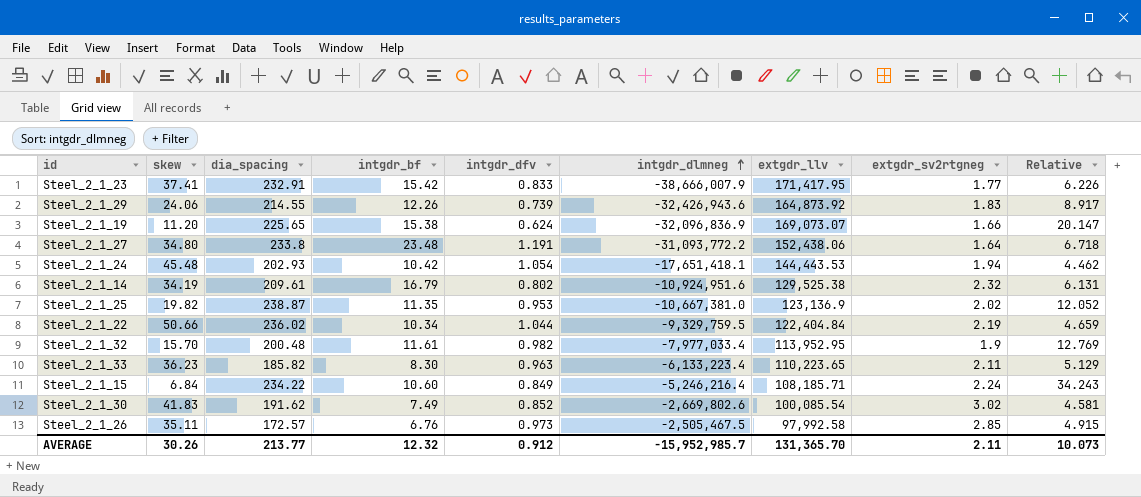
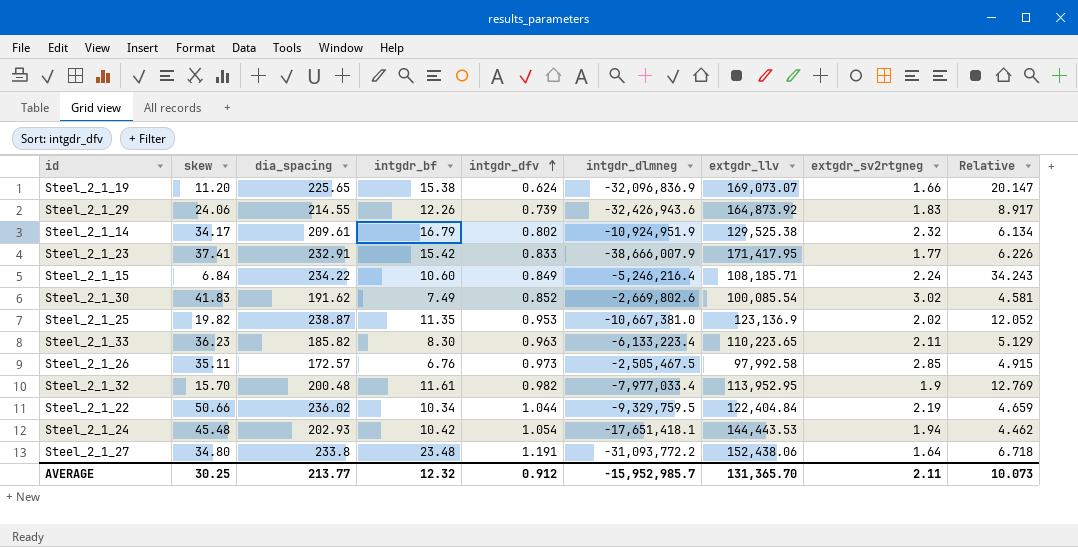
row order: intgdr_dlmneg ascending -> intgdr_dfv ascending
Steel_2_1_14 | skew: 34.19 -> 34.17
Steel_2_1_14 | intgdr_dlmneg: -10,924,951.6 -> -10,924,951.9
Steel_2_1_14 | Relative: 6.131 -> 6.134
AVERAGE | skew: 30.26 -> 30.25

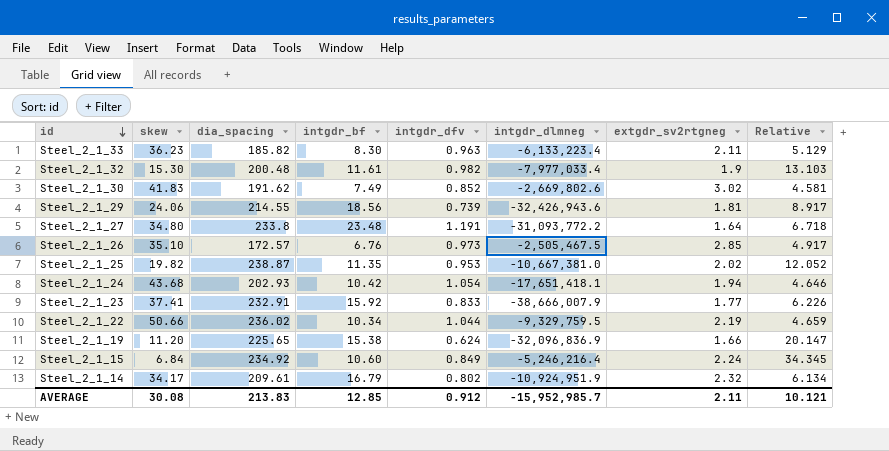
row order: intgdr_dfv ascending -> id descending
column extgdr_llv | position: 7 -> none
Steel_2_1_32 | skew: 15.70 -> 15.30
Steel_2_1_32 | Relative: 12.769 -> 13.103
Steel_2_1_29 | intgdr_bf: 12.26 -> 18.56
Steel_2_1_29 | extgdr_sv2rtgneg: 1.83 -> 1.81
Steel_2_1_26 | skew: 35.11 -> 35.10
Steel_2_1_26 | Relative: 4.915 -> 4.917
Steel_2_1_24 | skew: 45.48 -> 43.68
Steel_2_1_24 | Relative: 4.462 -> 4.646
Steel_2_1_23 | intgdr_bf: 15.42 -> 15.92
Steel_2_1_15 | dia_spacing: 234.22 -> 234.92
Steel_2_1_15 | Relative: 34.243 -> 34.345
AVERAGE | skew: 30.25 -> 30.08
AVERAGE | dia_spacing: 213.77 -> 213.83
AVERAGE | intgdr_bf: 12.32 -> 12.85
AVERAGE | Relative: 10.073 -> 10.121

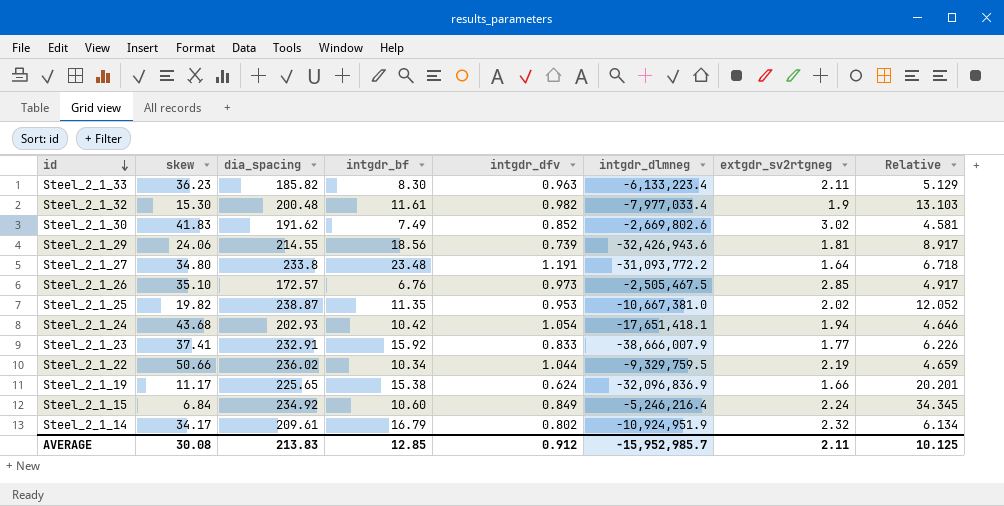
Steel_2_1_19 | skew: 11.20 -> 11.17
Steel_2_1_19 | Relative: 20.147 -> 20.201
AVERAGE | Relative: 10.121 -> 10.125

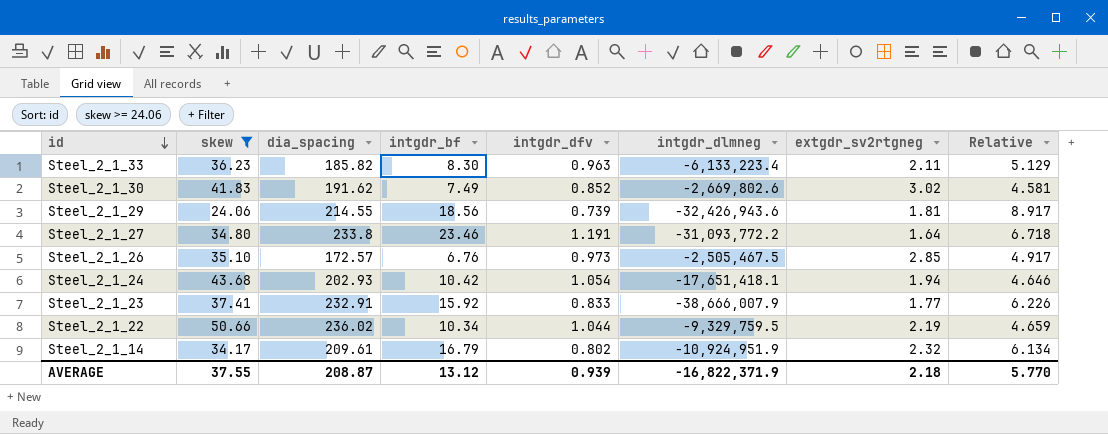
filter: none -> skew >= 24.06
Steel_2_1_27 | intgdr_bf: 23.48 -> 23.46
AVERAGE | skew: 30.08 -> 37.55
AVERAGE | dia_spacing: 213.83 -> 208.87
AVERAGE | intgdr_bf: 12.85 -> 13.12
AVERAGE | intgdr_dfv: 0.912 -> 0.939
AVERAGE | intgdr_dlmneg: -15,952,985.7 -> -16,822,371.9
AVERAGE | extgdr_sv2rtgneg: 2.11 -> 2.18
AVERAGE | Relative: 10.125 -> 5.770

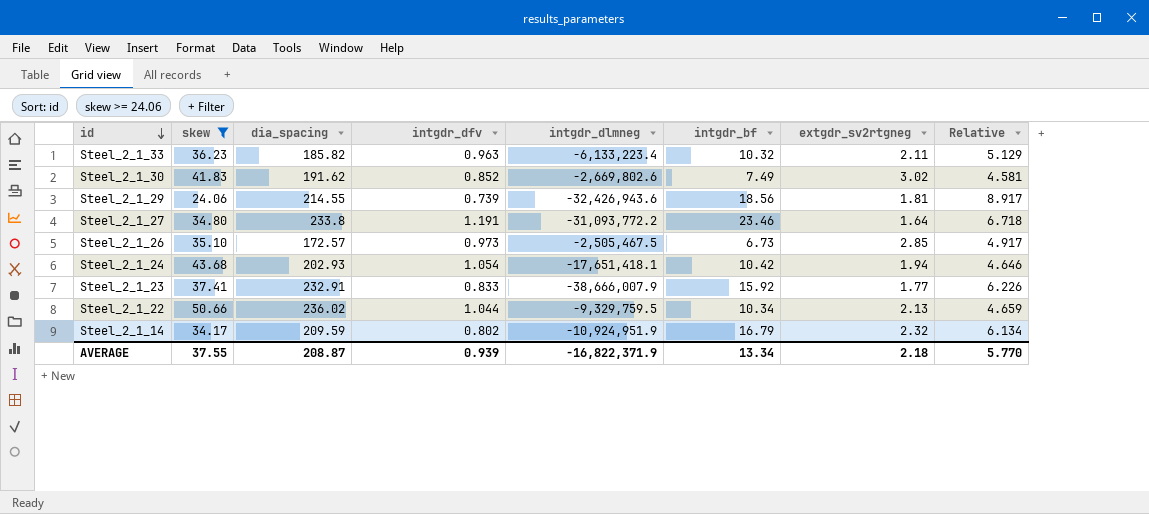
column intgdr_bf | position: 4 -> 6
Steel_2_1_33 | intgdr_bf: 8.30 -> 10.32
Steel_2_1_26 | intgdr_bf: 6.76 -> 6.73
Steel_2_1_22 | extgdr_sv2rtgneg: 2.19 -> 2.13
Steel_2_1_14 | dia_spacing: 209.61 -> 209.59
AVERAGE | intgdr_bf: 13.12 -> 13.34

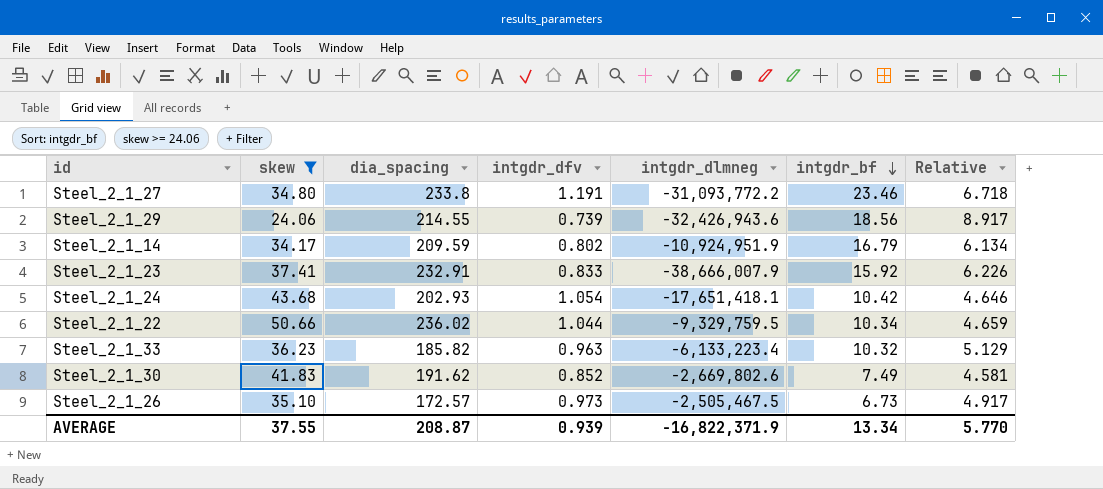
row order: id descending -> intgdr_bf descending
column extgdr_sv2rtgneg | position: 7 -> none

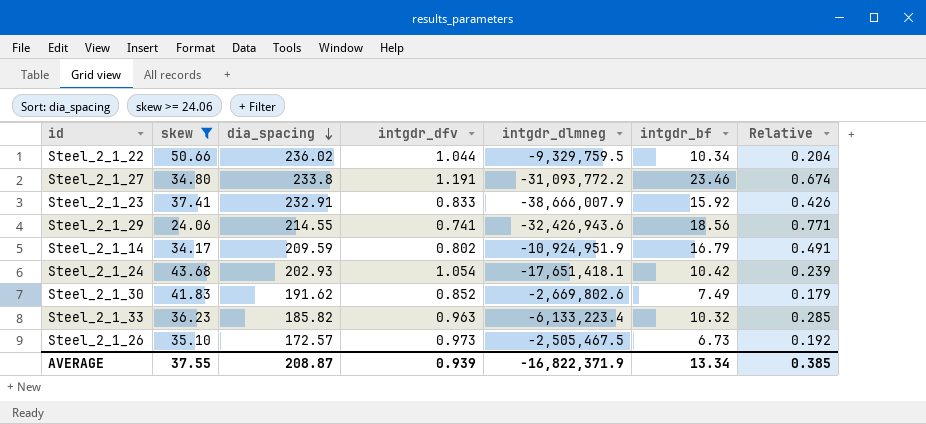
row order: intgdr_bf descending -> dia_spacing descending
column Relative | formula: [dia_spacing] / [skew] -> [intgdr_bf] / [skew]
Steel_2_1_29 | intgdr_dfv: 0.739 -> 0.741
AVERAGE | Relative: 5.770 -> 0.385

